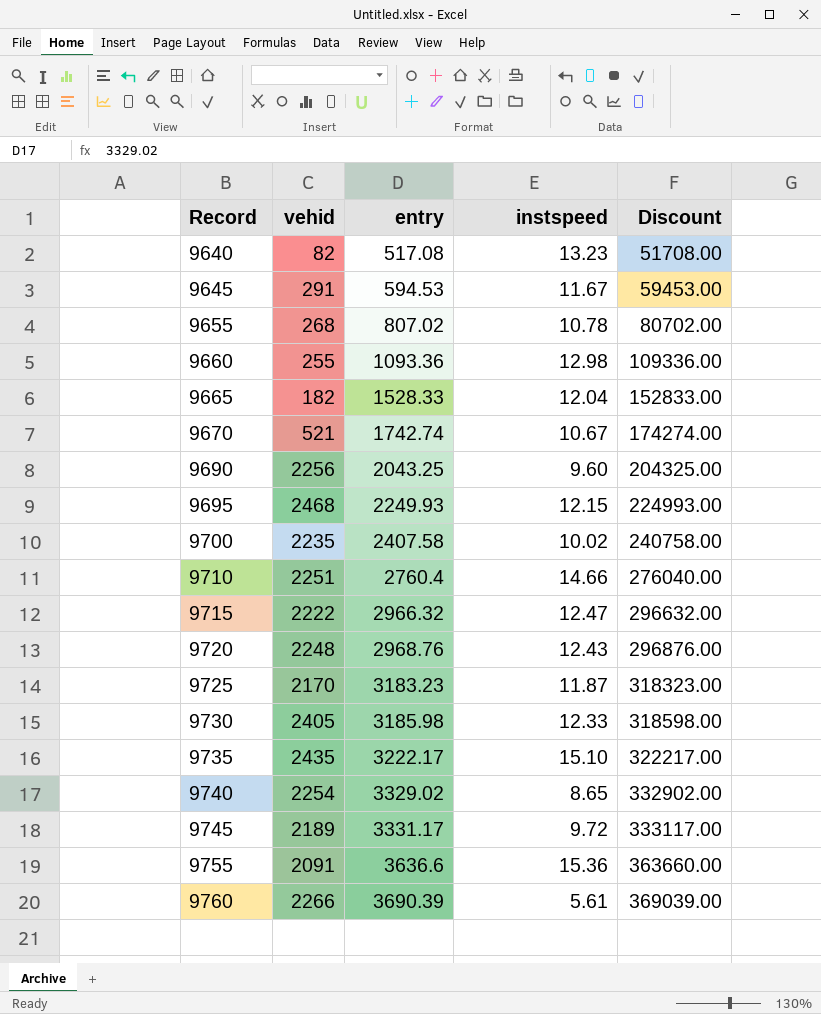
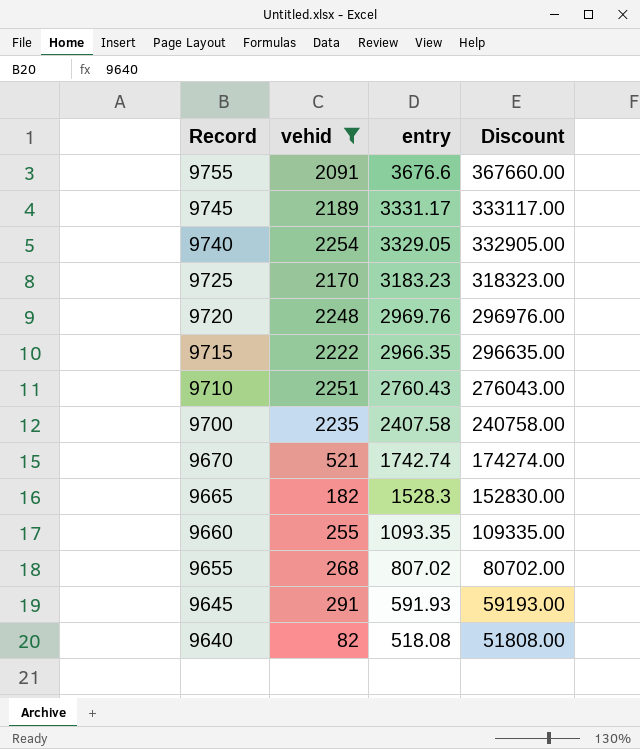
filter: none -> vehid <= 2254
row order: Record ascending -> Record descending
column instspeed | position: 4 -> none
9755 | entry: 3636.6 -> 3676.6
9755 | Discount: 363660.00 -> 367660.00
9740 | entry: 3329.02 -> 3329.05
9740 | Discount: 332902.00 -> 332905.00
9720 | entry: 2968.76 -> 2969.76
9720 | Discount: 296876.00 -> 296976.00
9715 | entry: 2966.32 -> 2966.35
9715 | Discount: 296632.00 -> 296635.00
9710 | entry: 2760.4 -> 2760.43
9710 | Discount: 276040.00 -> 276043.00
9665 | entry: 1528.33 -> 1528.3
9665 | Discount: 152833.00 -> 152830.00
9660 | entry: 1093.36 -> 1093.35
9660 | Discount: 109336.00 -> 109335.00
9645 | entry: 594.53 -> 591.93
9645 | Discount: 59453.00 -> 59193.00
9640 | entry: 517.08 -> 518.08
9640 | Discount: 51708.00 -> 51808.00

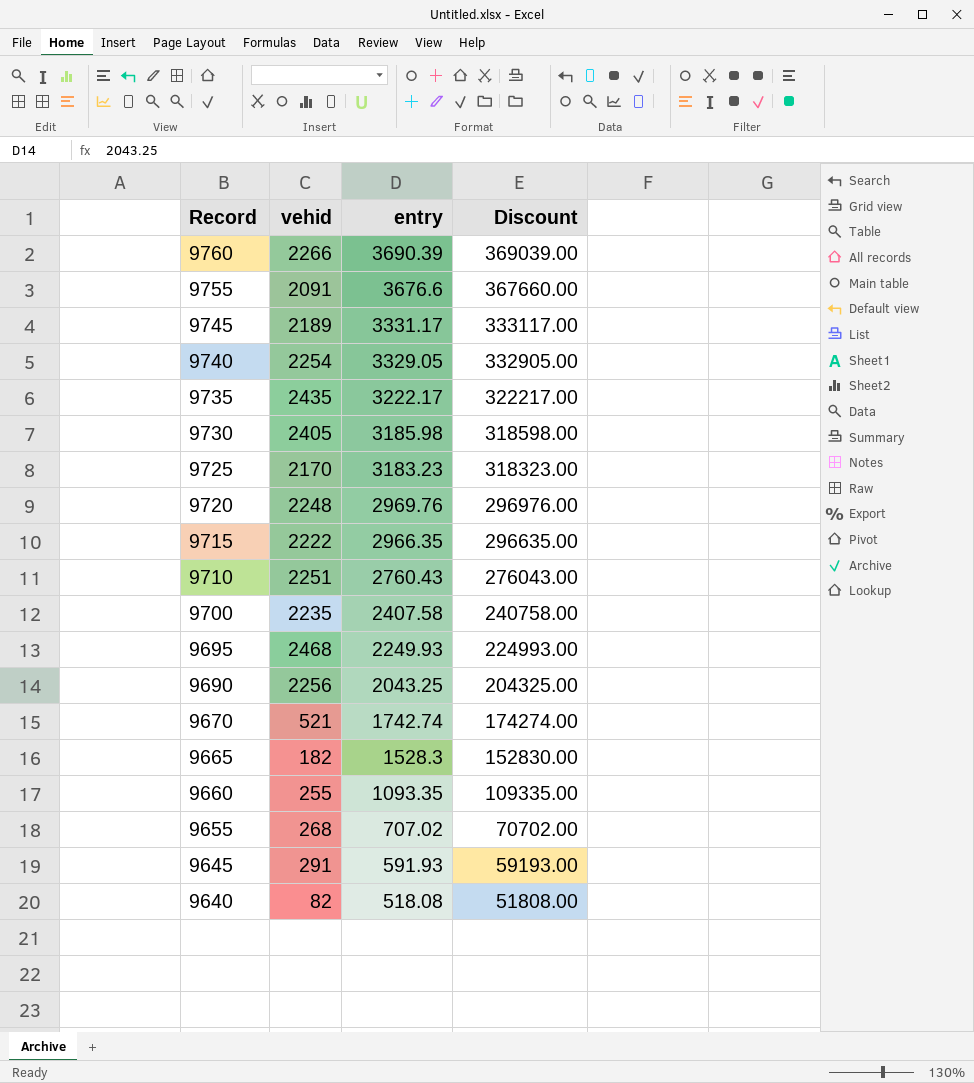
filter: vehid <= 2254 -> none
9655 | entry: 807.02 -> 707.02
9655 | Discount: 80702.00 -> 70702.00

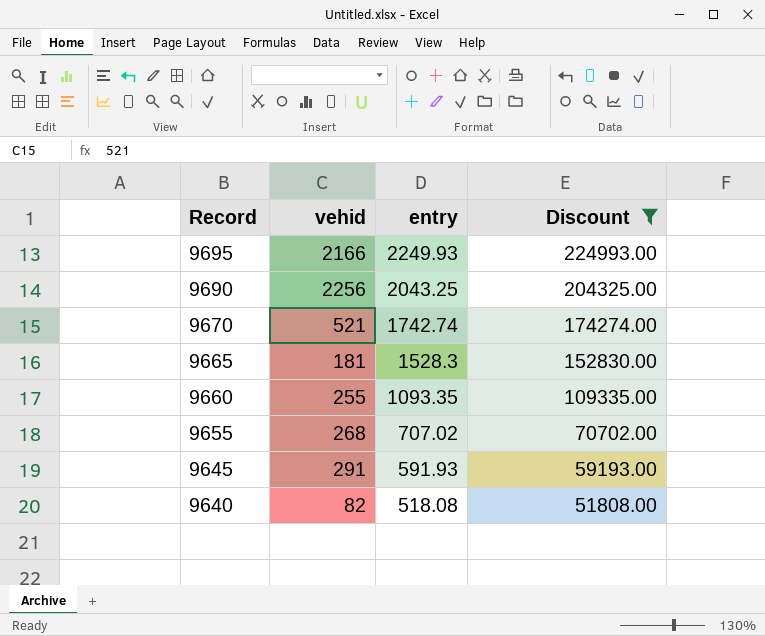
filter: none -> Discount <= 224993.00
9695 | vehid: 2468 -> 2166
9665 | vehid: 182 -> 181

